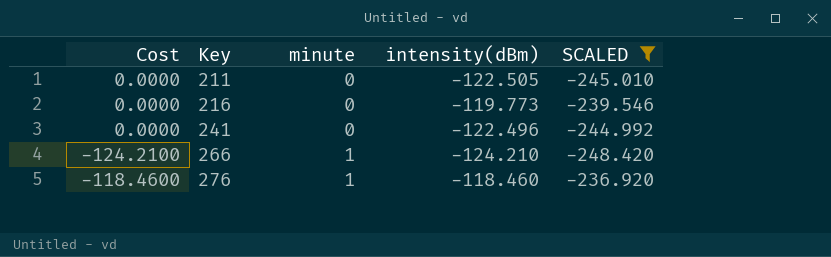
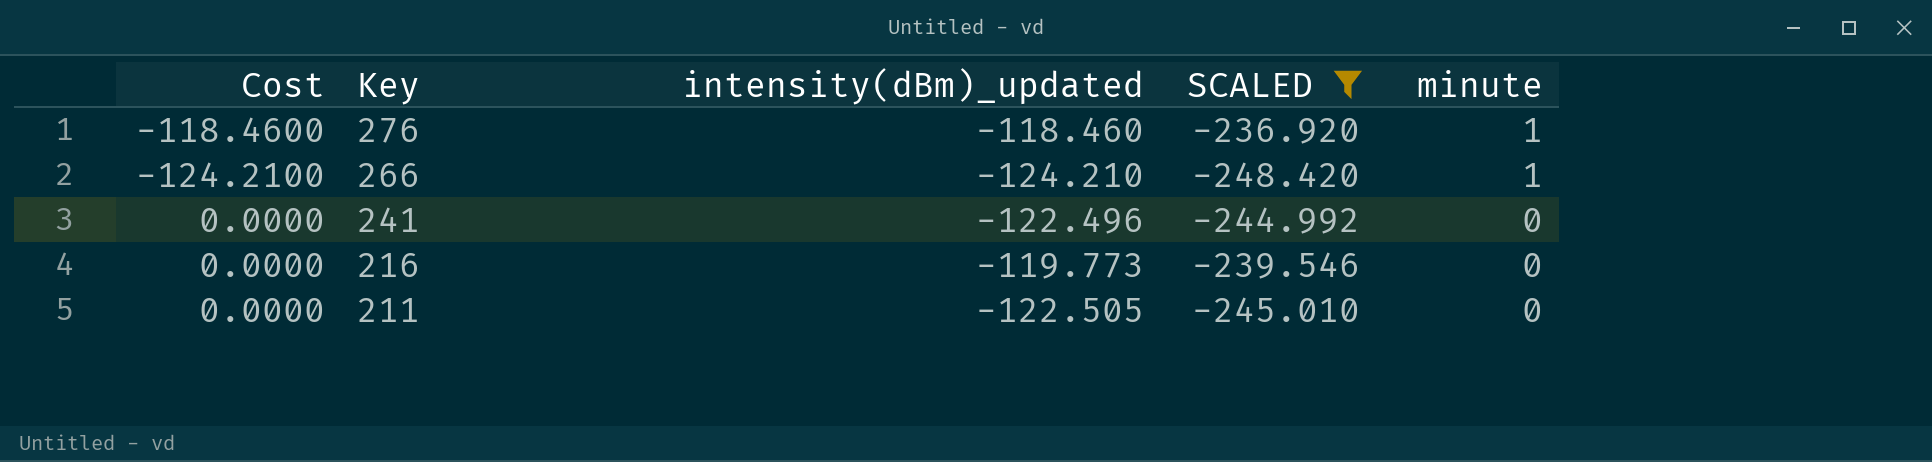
row order: Key ascending -> Key descending
column name: intensity(dBm) -> intensity(dBm)_updated
column minute | position: 3 -> 5

